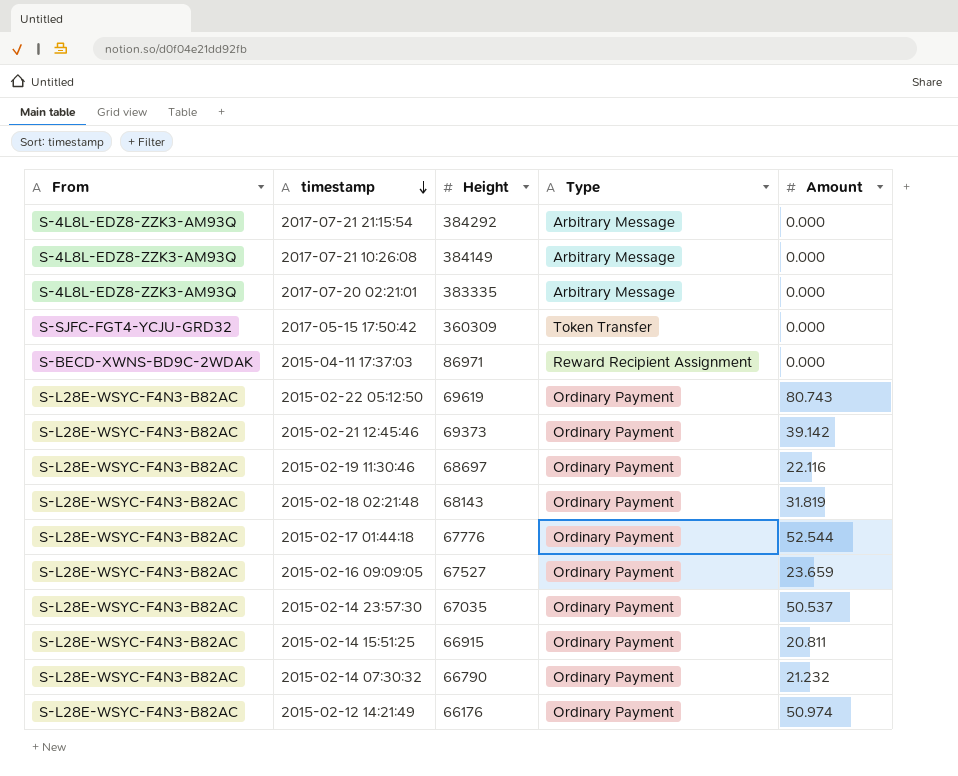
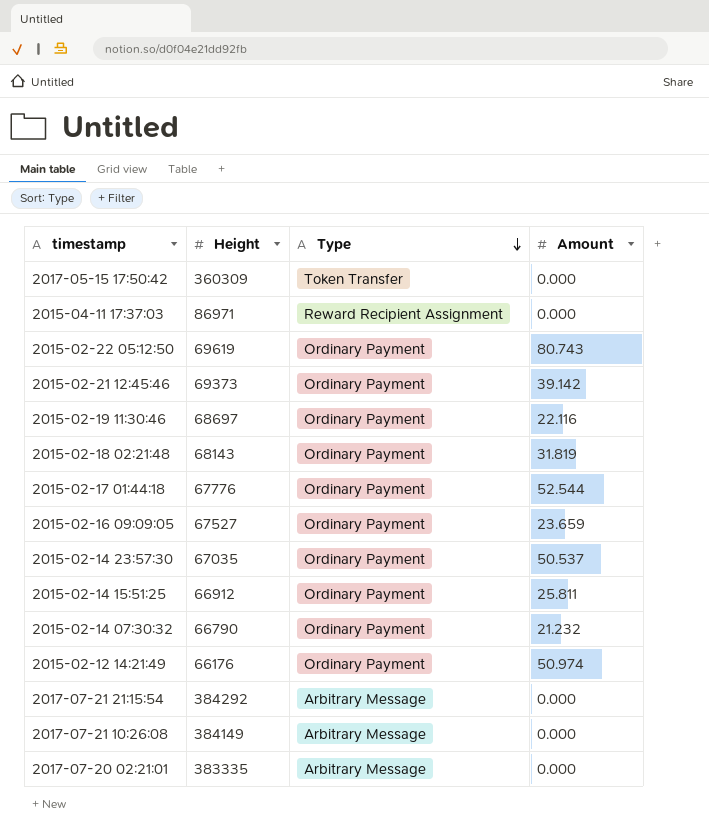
row order: timestamp descending -> Type descending
column From | position: 1 -> none
2015-02-14 15:51:25 | Height: 66915 -> 66912
2015-02-14 15:51:25 | Amount: 20.811 -> 25.811

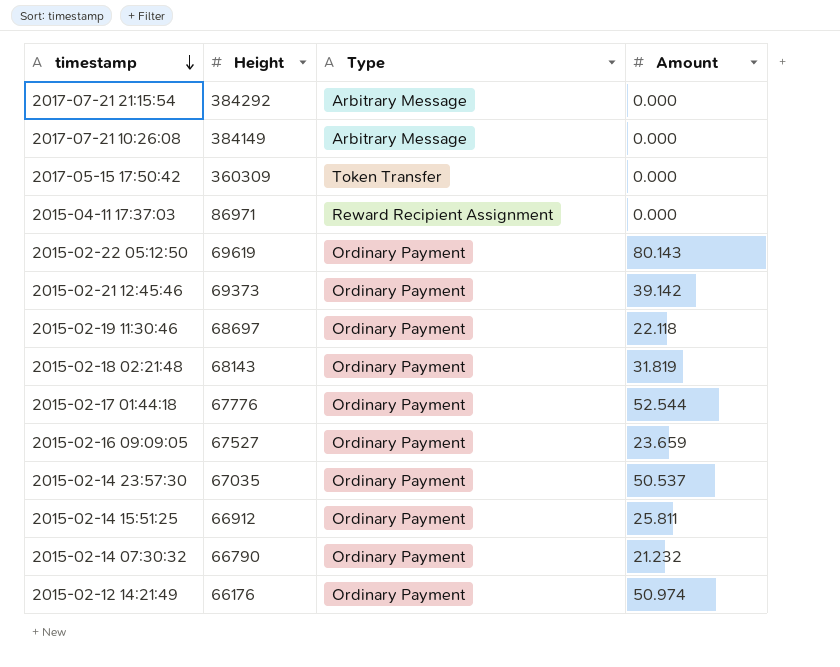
row order: Type descending -> timestamp descending
row 2017-07-20 02:21:01: 383335 | Arbitrary Message | 0.000 -> none
2015-02-22 05:12:50 | Amount: 80.743 -> 80.143
2015-02-19 11:30:46 | Amount: 22.116 -> 22.118

